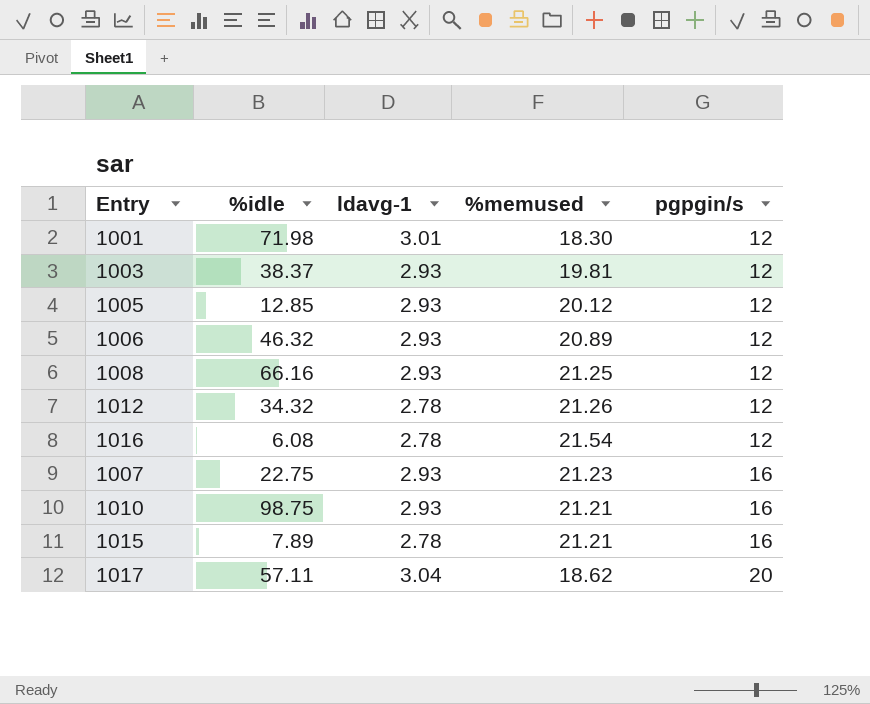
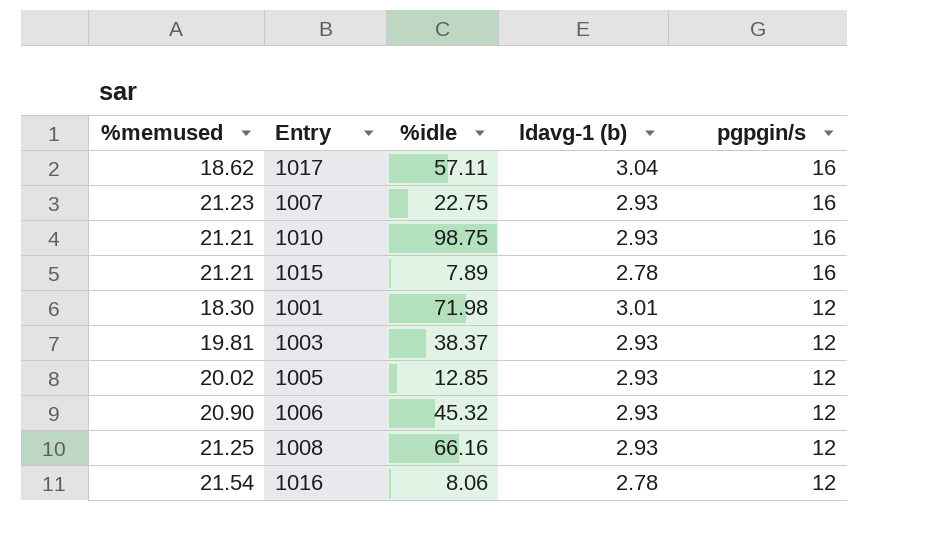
row order: pgpgin/s ascending -> pgpgin/s descending
column %memused | position: 4 -> 1
column name: ldavg-1 -> ldavg-1 (b)
row 1012: 34.32 | 2.78 | 21.26 | 12 -> none
1017 | pgpgin/s: 20 -> 16
1005 | %memused: 20.12 -> 20.02
1006 | %memused: 20.89 -> 20.90
1006 | %idle: 46.32 -> 45.32
1016 | %idle: 6.08 -> 8.06

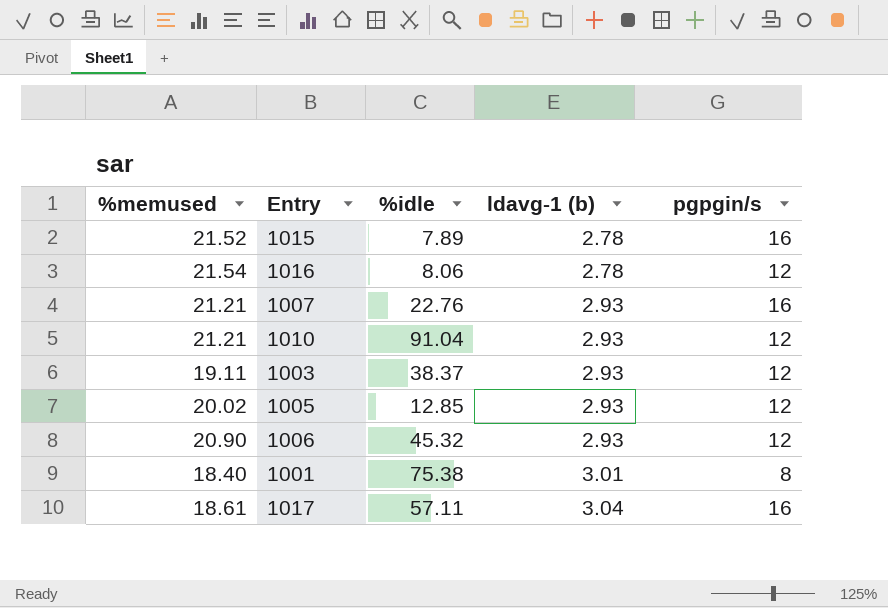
row order: pgpgin/s descending -> ldavg-1 (b) ascending
row 1008: 21.25 | 66.16 | 2.93 | 12 -> none
1015 | %memused: 21.21 -> 21.52
1007 | %memused: 21.23 -> 21.21
1007 | %idle: 22.75 -> 22.76
1010 | %idle: 98.75 -> 91.04
1010 | pgpgin/s: 16 -> 12
1003 | %memused: 19.81 -> 19.11
1001 | %memused: 18.30 -> 18.40
1001 | %idle: 71.98 -> 75.38
1001 | pgpgin/s: 12 -> 8
1017 | %memused: 18.62 -> 18.61

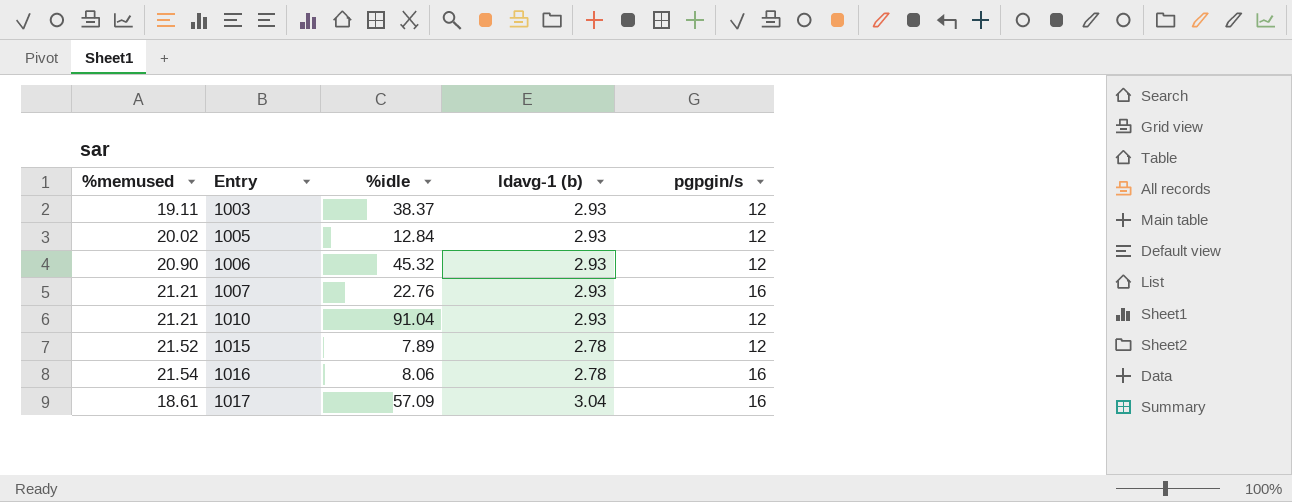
row order: ldavg-1 (b) ascending -> Entry ascending
row 1001: 18.40 | 75.38 | 3.01 | 8 -> none
1005 | %idle: 12.85 -> 12.84
1015 | pgpgin/s: 16 -> 12
1016 | pgpgin/s: 12 -> 16
1017 | %idle: 57.11 -> 57.09

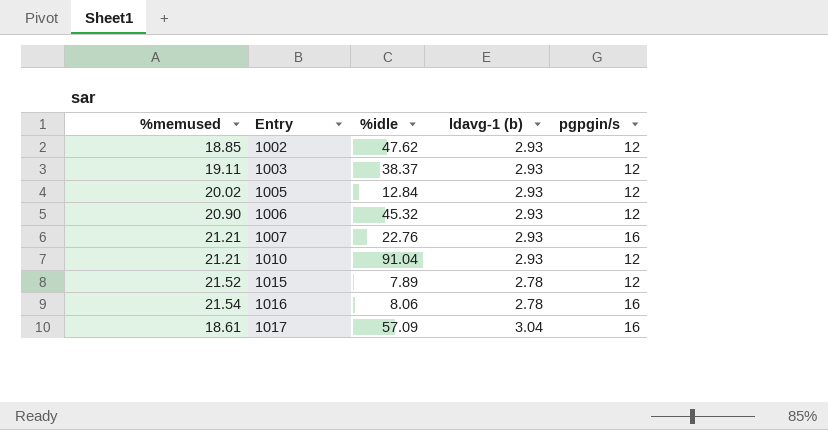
row 1002: none -> 18.85 | 47.62 | 2.93 | 12

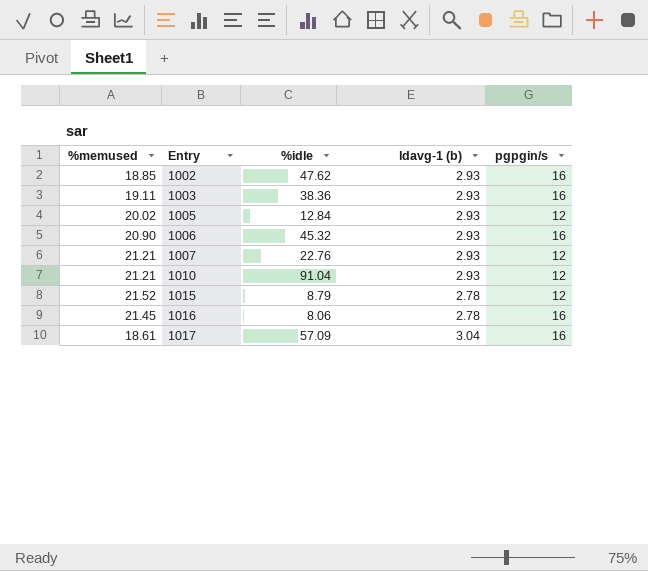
1002 | pgpgin/s: 12 -> 16
1003 | %idle: 38.37 -> 38.36
1003 | pgpgin/s: 12 -> 16
1006 | pgpgin/s: 12 -> 16
1007 | pgpgin/s: 16 -> 12
1015 | %idle: 7.89 -> 8.79
1016 | %memused: 21.54 -> 21.45

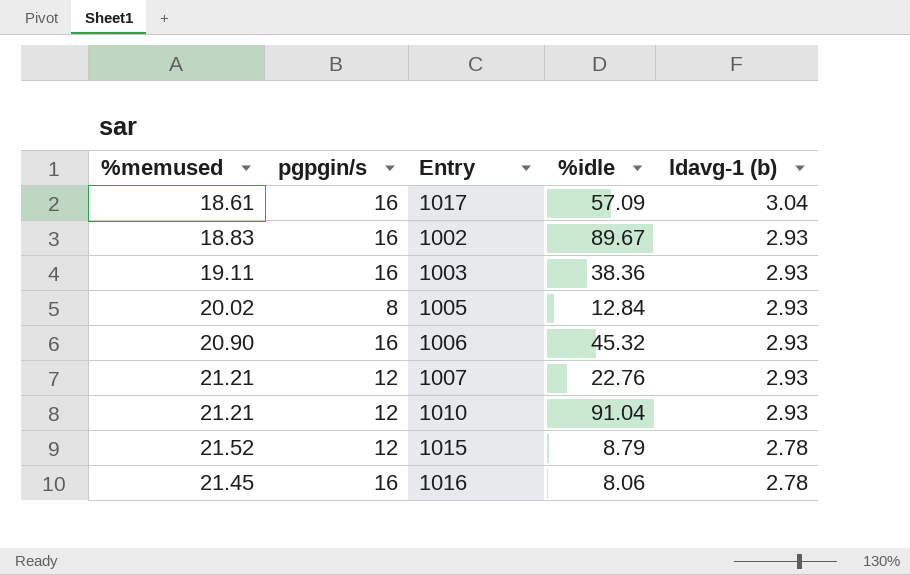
row order: Entry ascending -> ldavg-1 (b) descending
column pgpgin/s | position: 5 -> 2
1002 | %memused: 18.85 -> 18.83
1002 | %idle: 47.62 -> 89.67
1005 | pgpgin/s: 12 -> 8

